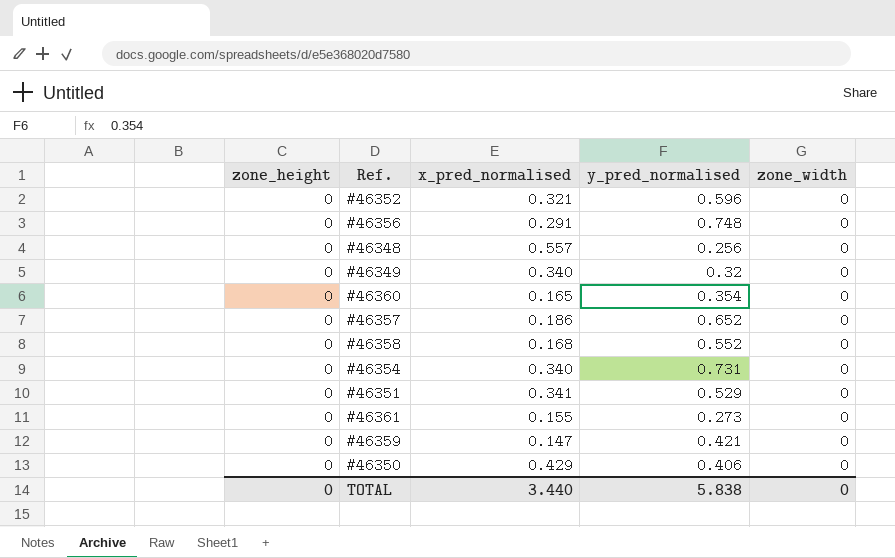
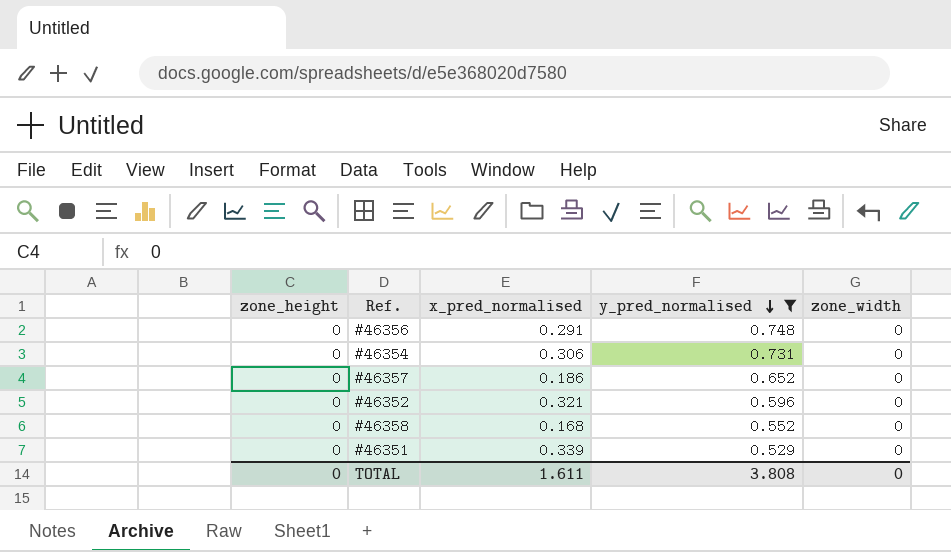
filter: none -> y_pred_normalised >= 0.529
row order: none -> y_pred_normalised descending
#46354 | x_pred_normalised: 0.340 -> 0.306
#46351 | x_pred_normalised: 0.341 -> 0.339
TOTAL | x_pred_normalised: 3.440 -> 1.611
TOTAL | y_pred_normalised: 5.838 -> 3.808

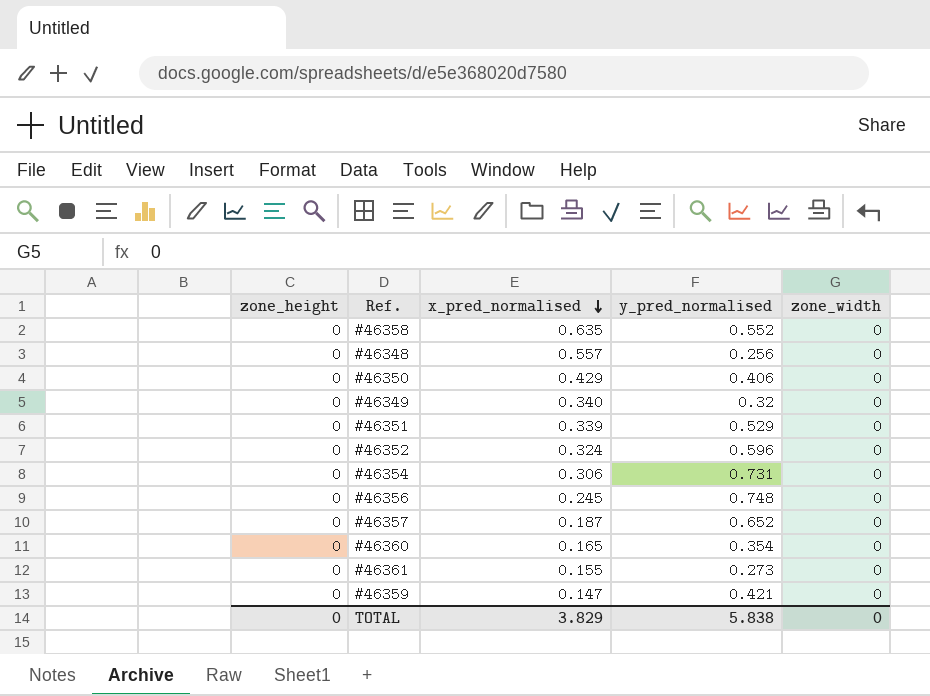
filter: y_pred_normalised >= 0.529 -> none
row order: y_pred_normalised descending -> x_pred_normalised descending
#46358 | x_pred_normalised: 0.168 -> 0.635
#46352 | x_pred_normalised: 0.321 -> 0.324
#46356 | x_pred_normalised: 0.291 -> 0.245
#46357 | x_pred_normalised: 0.186 -> 0.187
TOTAL | x_pred_normalised: 1.611 -> 3.829
TOTAL | y_pred_normalised: 3.808 -> 5.838

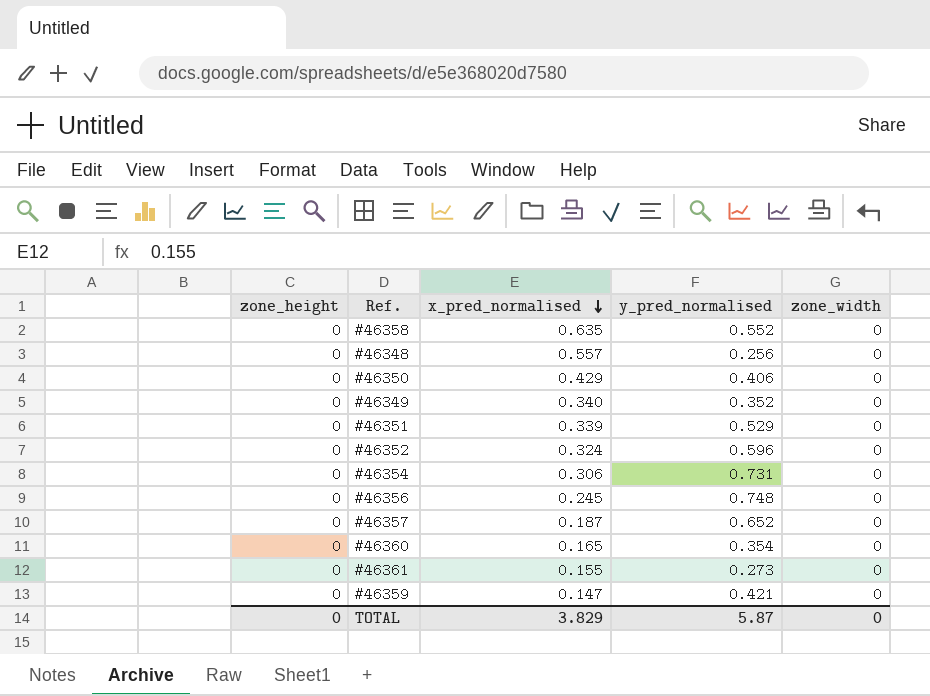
#46349 | y_pred_normalised: 0.32 -> 0.352
TOTAL | y_pred_normalised: 5.838 -> 5.87

